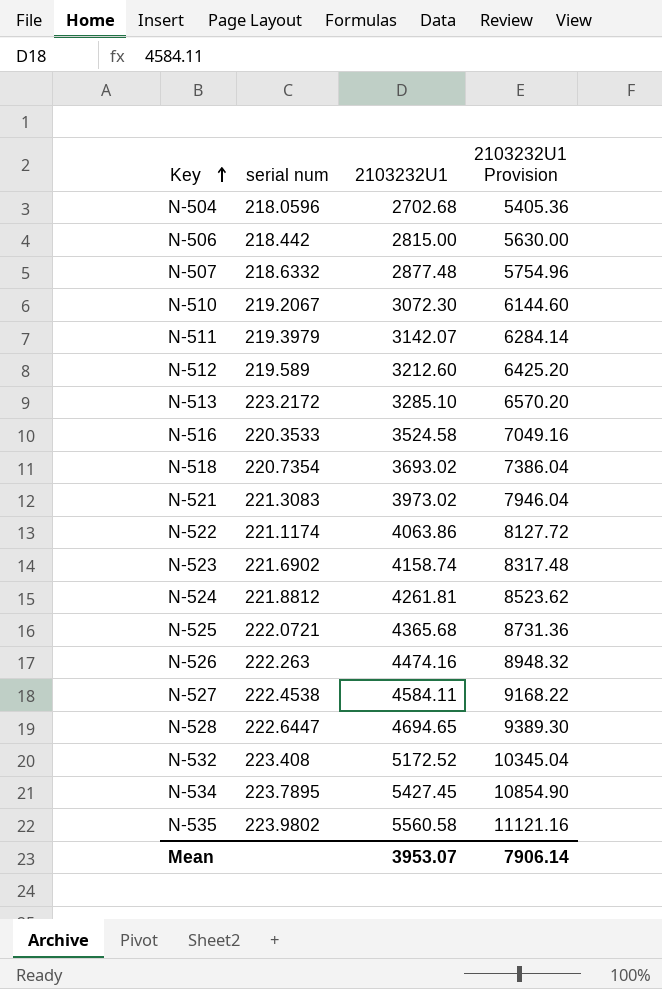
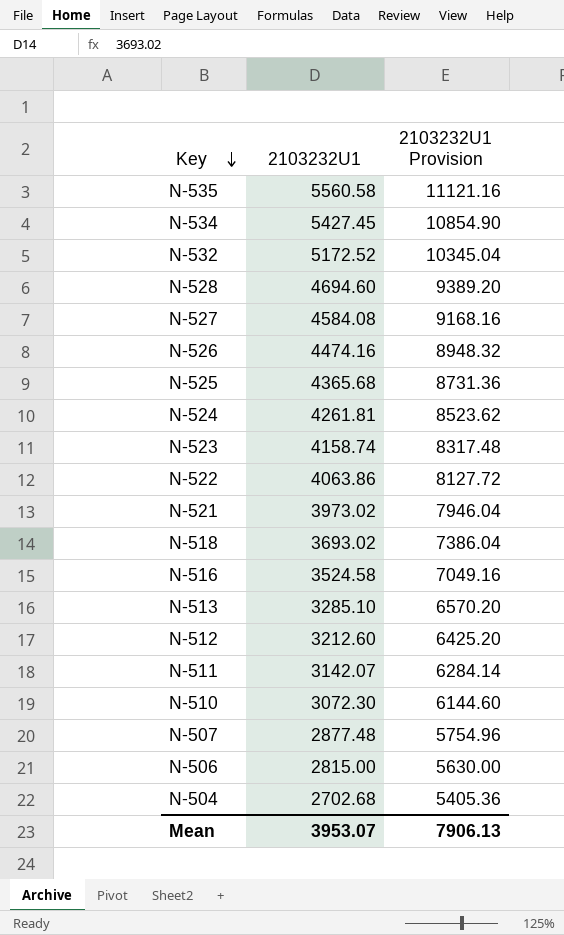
row order: Key ascending -> Key descending
column serial num | position: 2 -> none
N-528 | 2103232U1: 4694.65 -> 4694.60
N-528 | 2103232U1 Provision: 9389.30 -> 9389.20
N-527 | 2103232U1: 4584.11 -> 4584.08
N-527 | 2103232U1 Provision: 9168.22 -> 9168.16
Mean | 2103232U1 Provision: 7906.14 -> 7906.13

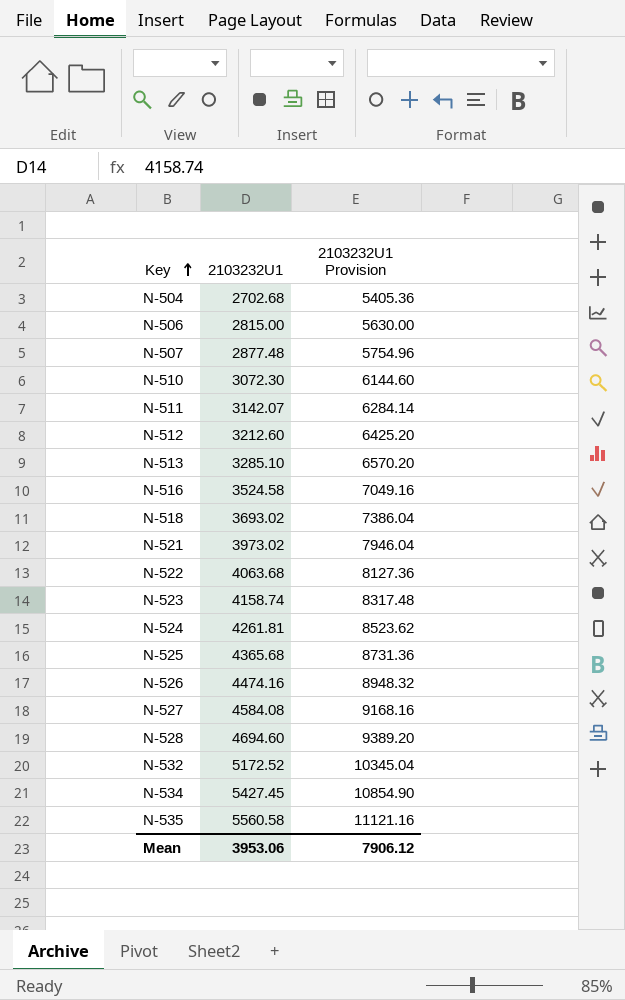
row order: Key descending -> Key ascending
N-522 | 2103232U1: 4063.86 -> 4063.68
N-522 | 2103232U1 Provision: 8127.72 -> 8127.36
Mean | 2103232U1: 3953.07 -> 3953.06
Mean | 2103232U1 Provision: 7906.13 -> 7906.12

